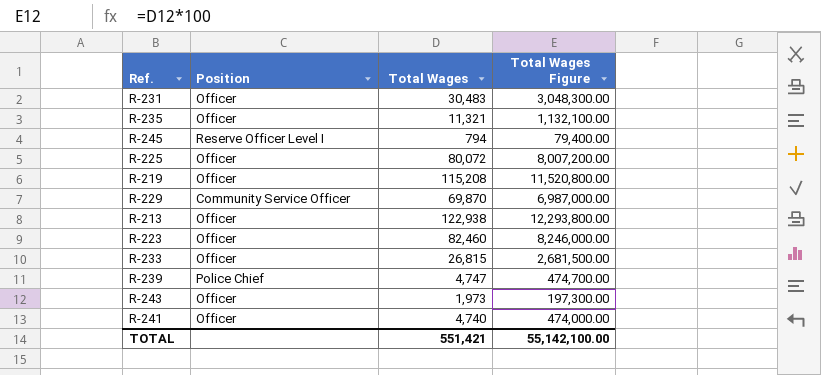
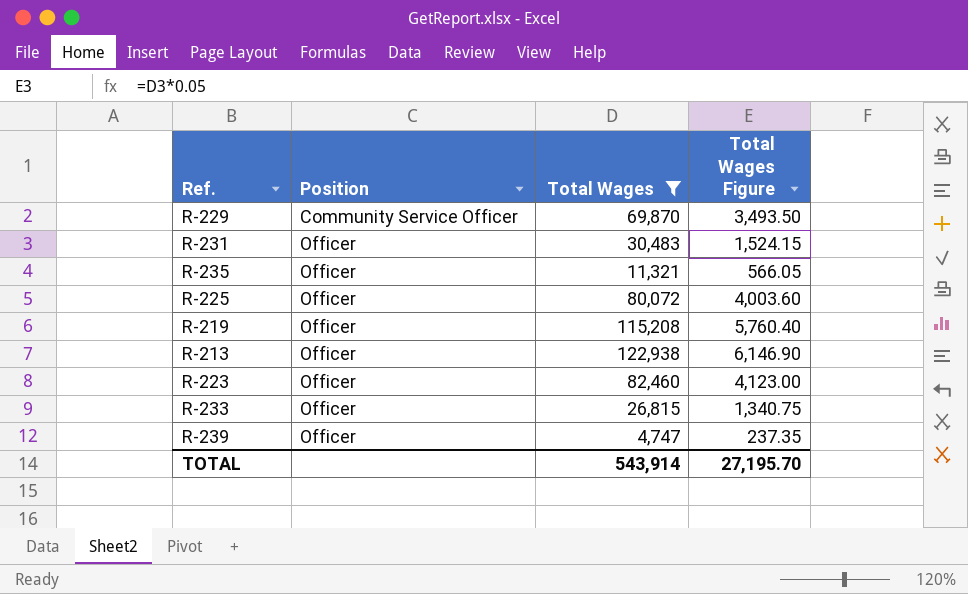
filter: none -> Total Wages >= 4,747
row order: none -> Position ascending
column Total Wages Figure | formula: [Total Wages] * 100 -> [Total Wages] * 0.05
R-239 | Position: Police Chief -> Officer
TOTAL | Total Wages: 551,421 -> 543,914
TOTAL | Total Wages Figure: 55,142,100.00 -> 27,195.70

